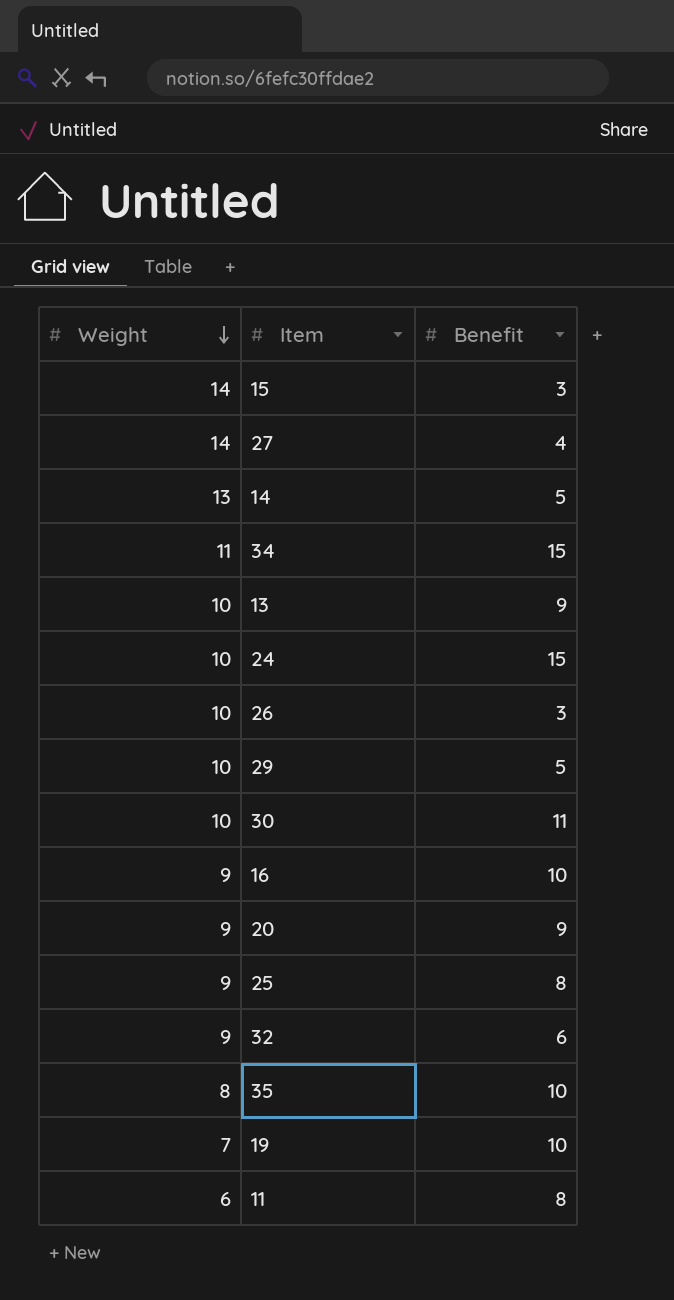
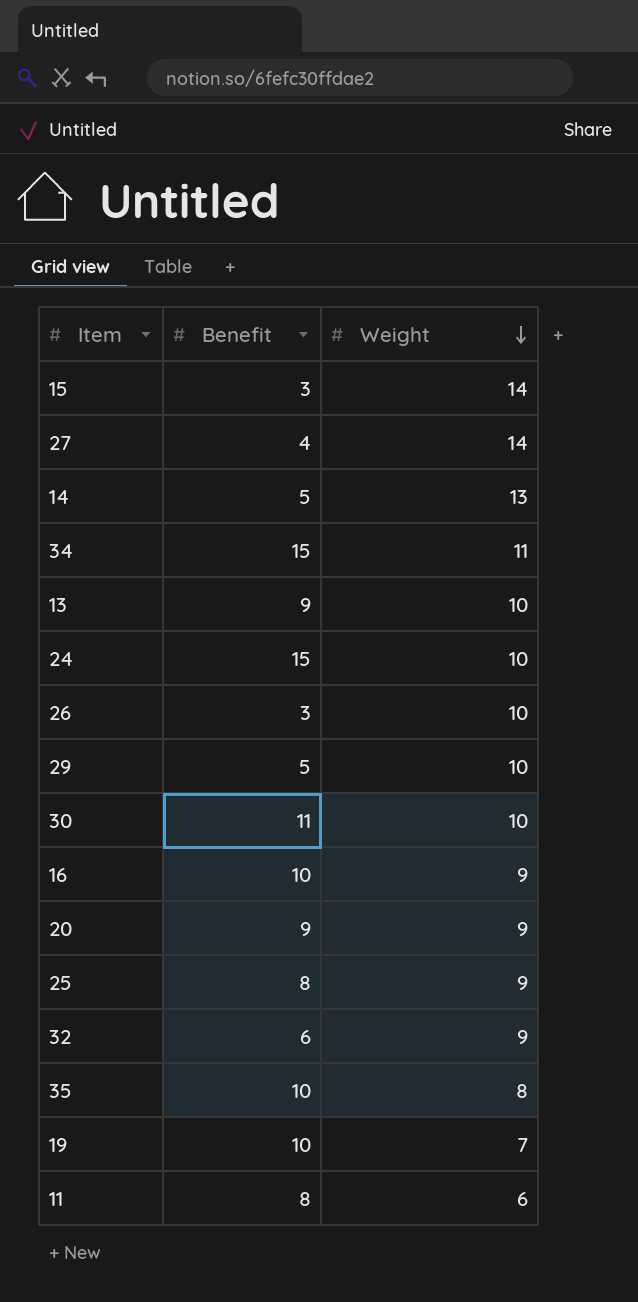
column Weight | position: 1 -> 3

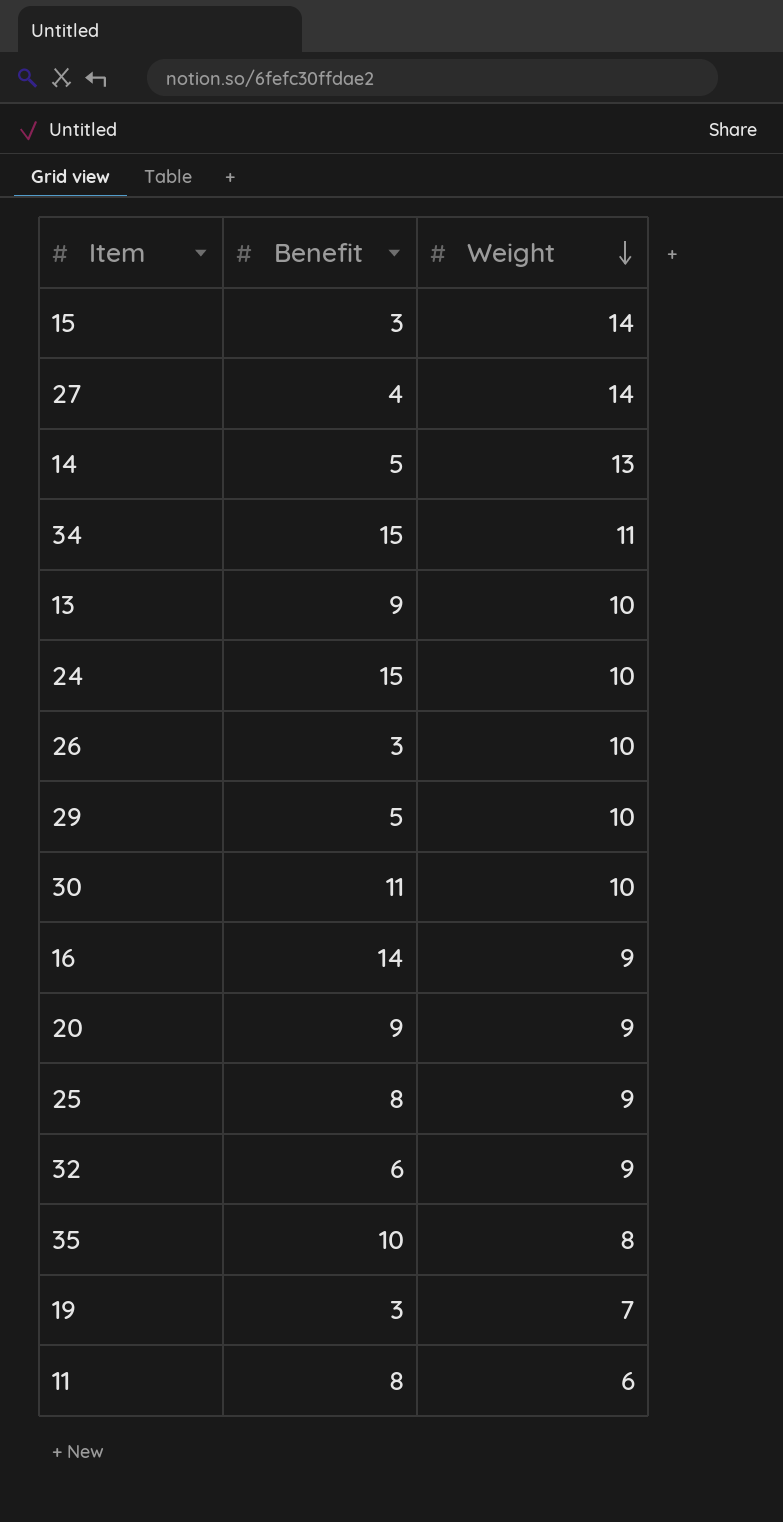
16 | Benefit: 10 -> 14
19 | Benefit: 10 -> 3

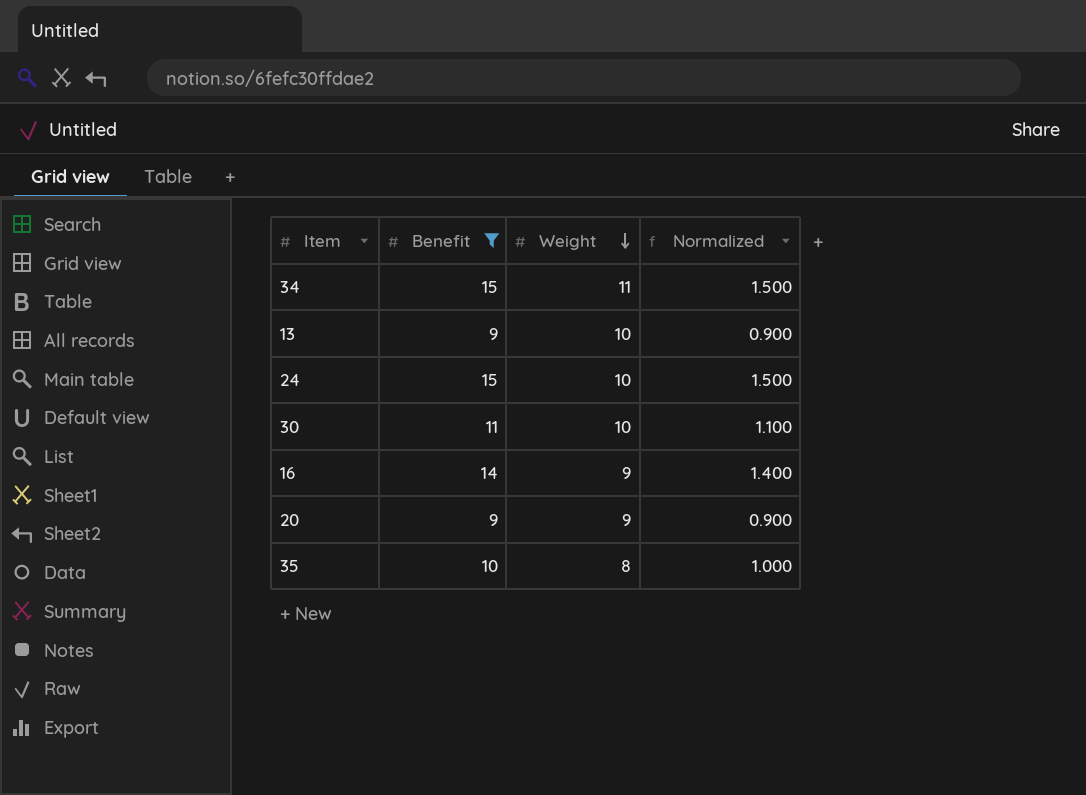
filter: none -> Benefit >= 9
column Normalized | formula: none -> [Benefit] * 0.1

